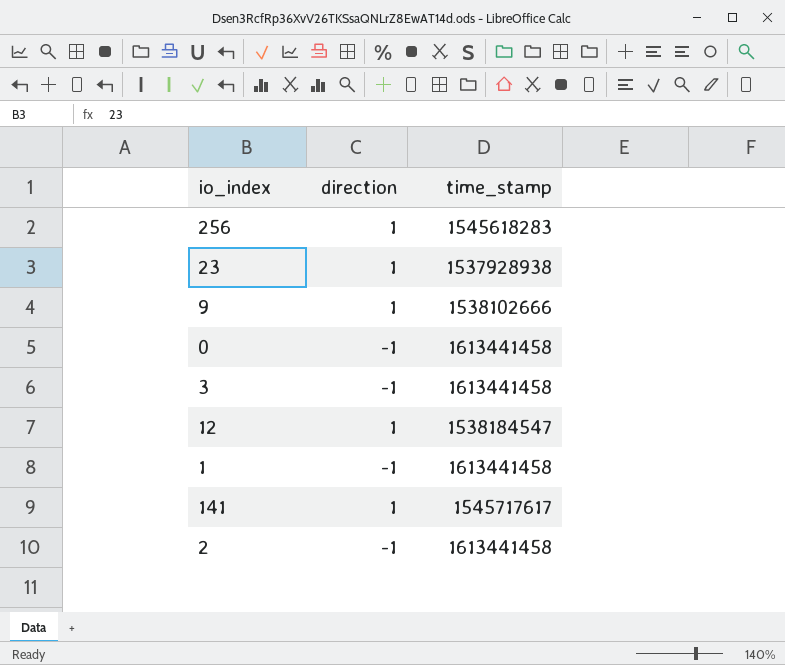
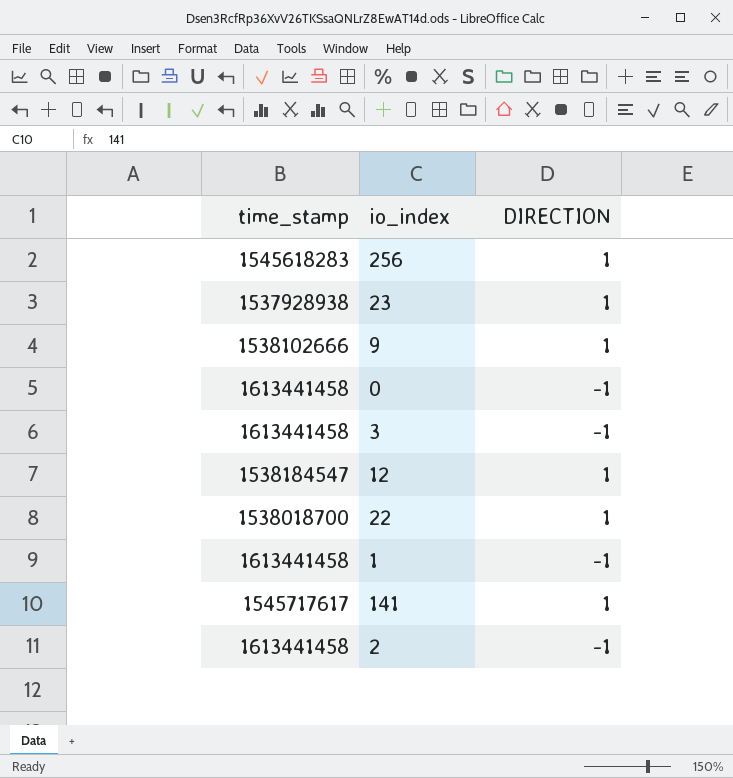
column time_stamp | position: 3 -> 1
column name: direction -> DIRECTION
row 22: none -> 1538018700 | 1

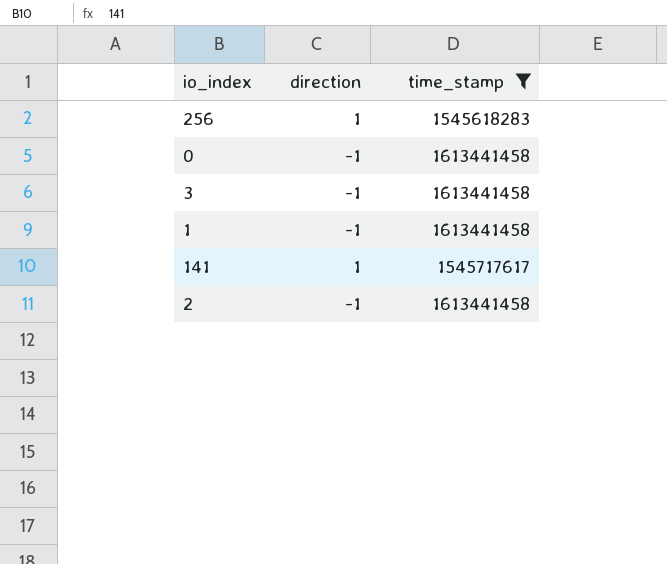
filter: none -> time_stamp >= 1545618283
column name: DIRECTION -> direction
column time_stamp | position: 1 -> 3

